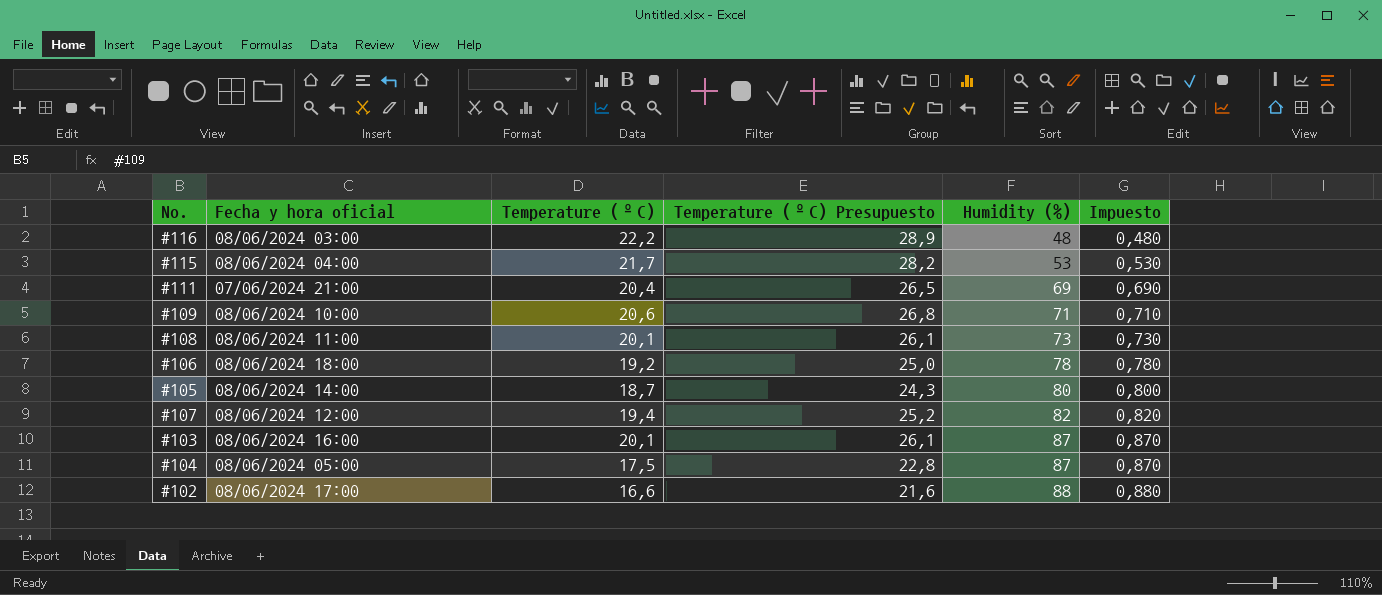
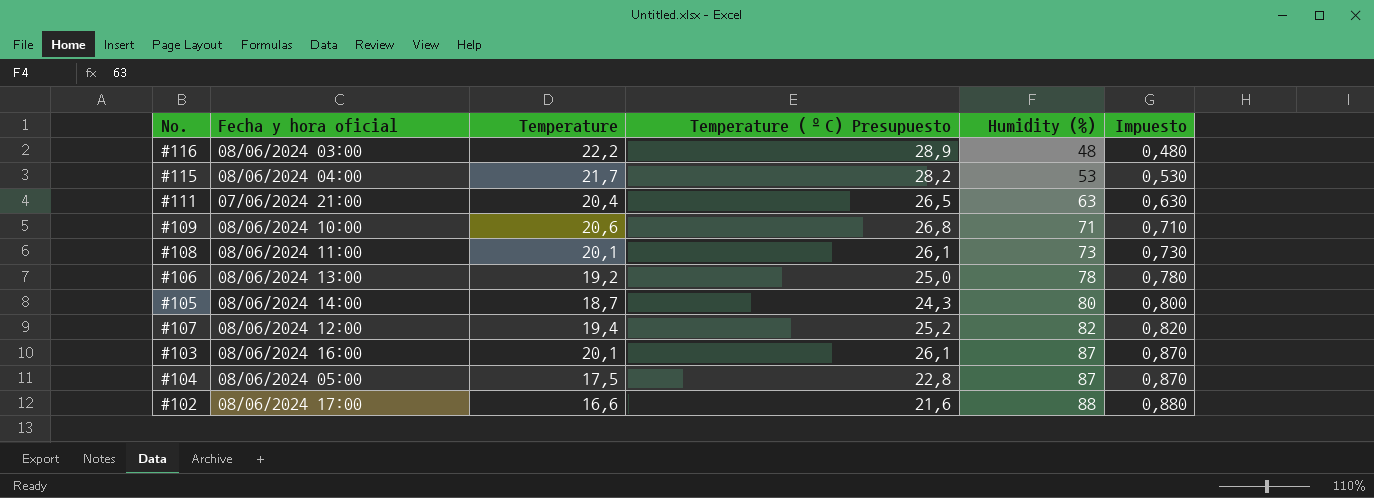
column name: Temperature (ºC) -> Temperature
#111 | Humidity (%): 69 -> 63
#111 | Impuesto: 0,690 -> 0,630
#106 | Fecha y hora oficial: 08/06/2024 18:00 -> 08/06/2024 13:00

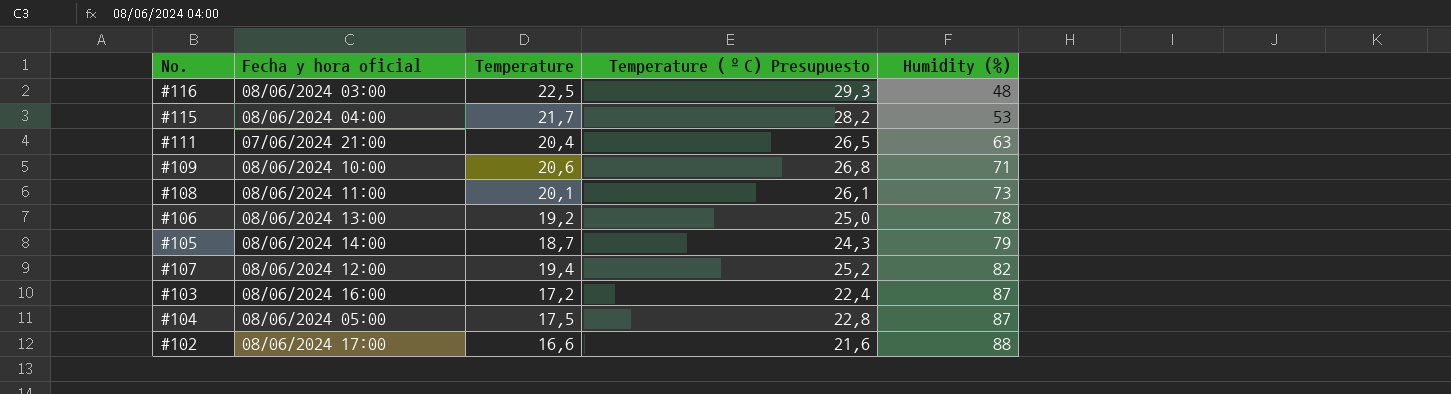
column Impuesto | formula: [Humidity (%)] * 0,01 -> none
#116 | Temperature: 22,2 -> 22,5
#116 | Temperature (ºC) Presupuesto: 28,9 -> 29,3
#105 | Humidity (%): 80 -> 79
#103 | Temperature: 20,1 -> 17,2
#103 | Temperature (ºC) Presupuesto: 26,1 -> 22,4

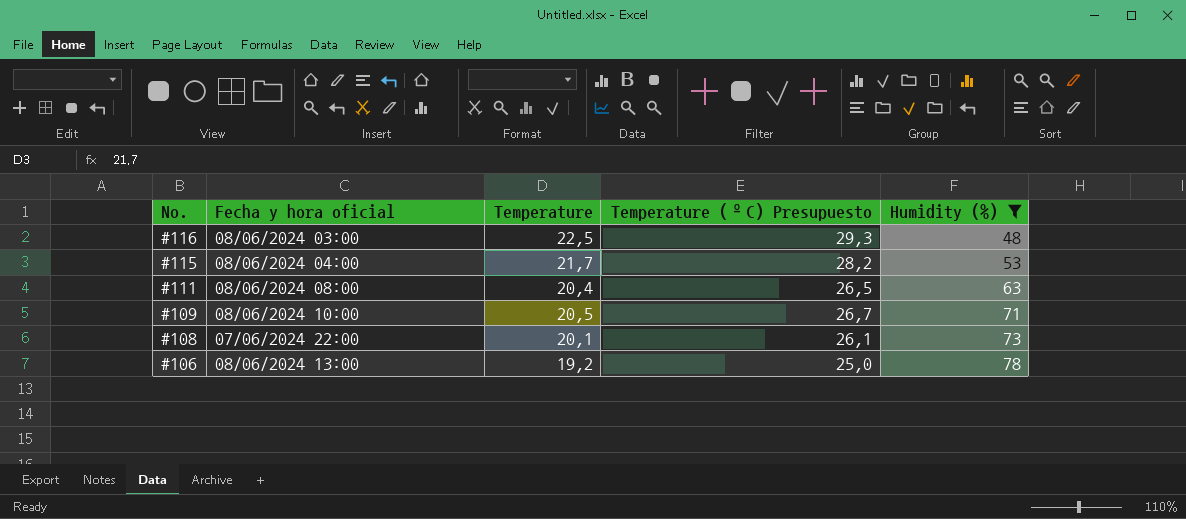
filter: none -> Humidity (%) <= 78
#111 | Fecha y hora oficial: 07/06/2024 21:00 -> 08/06/2024 08:00
#109 | Temperature: 20,6 -> 20,5
#109 | Temperature (ºC) Presupuesto: 26,8 -> 26,7
#108 | Fecha y hora oficial: 08/06/2024 11:00 -> 07/06/2024 22:00

